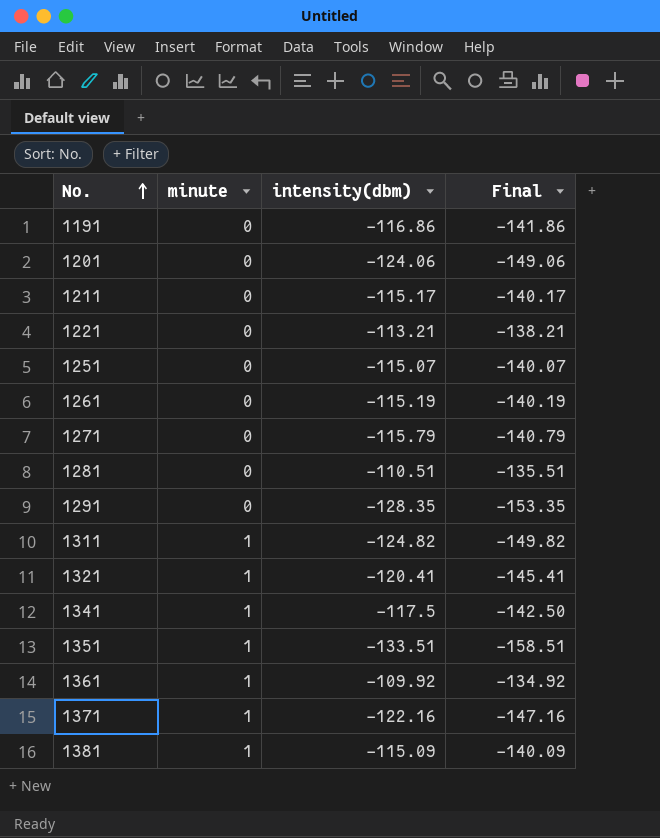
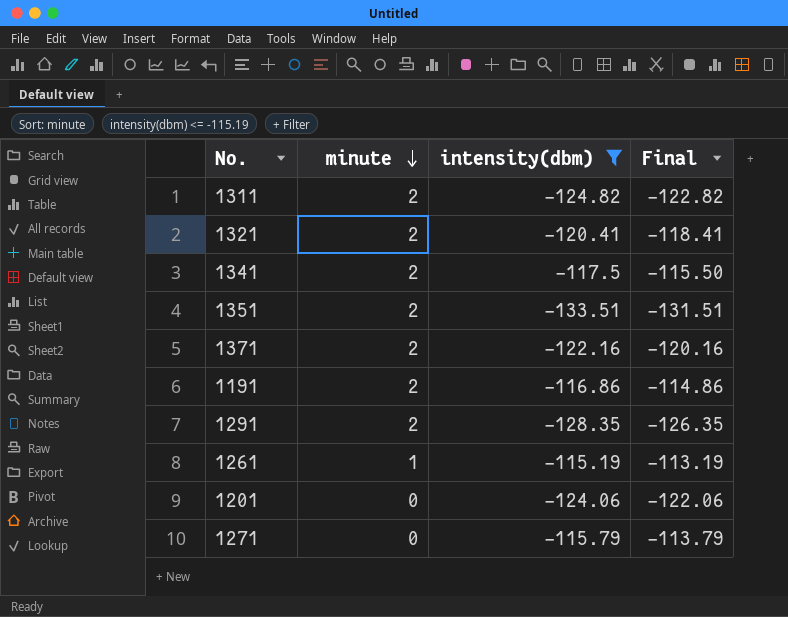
filter: none -> intensity(dbm) <= -115.19
row order: No. ascending -> minute descending
column Final | formula: [intensity(dbm)] - 25 -> [intensity(dbm)] + 2
1311 | minute: 1 -> 2
1321 | minute: 1 -> 2
1341 | minute: 1 -> 2
1351 | minute: 1 -> 2
1371 | minute: 1 -> 2
1191 | minute: 0 -> 2
1291 | minute: 0 -> 2
1261 | minute: 0 -> 1

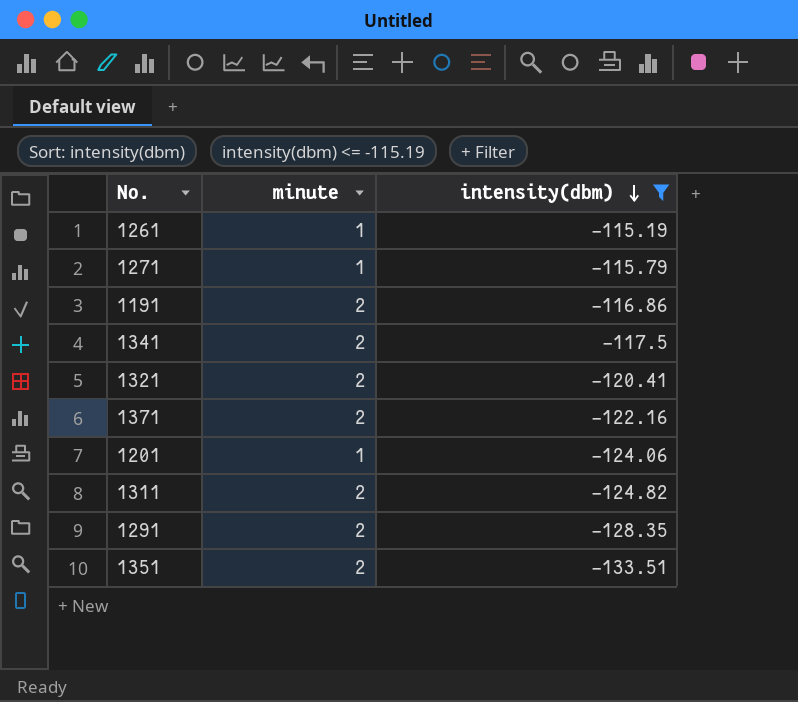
row order: minute descending -> intensity(dbm) descending
column Final | formula: [intensity(dbm)] + 2 -> none
1271 | minute: 0 -> 1
1201 | minute: 0 -> 1

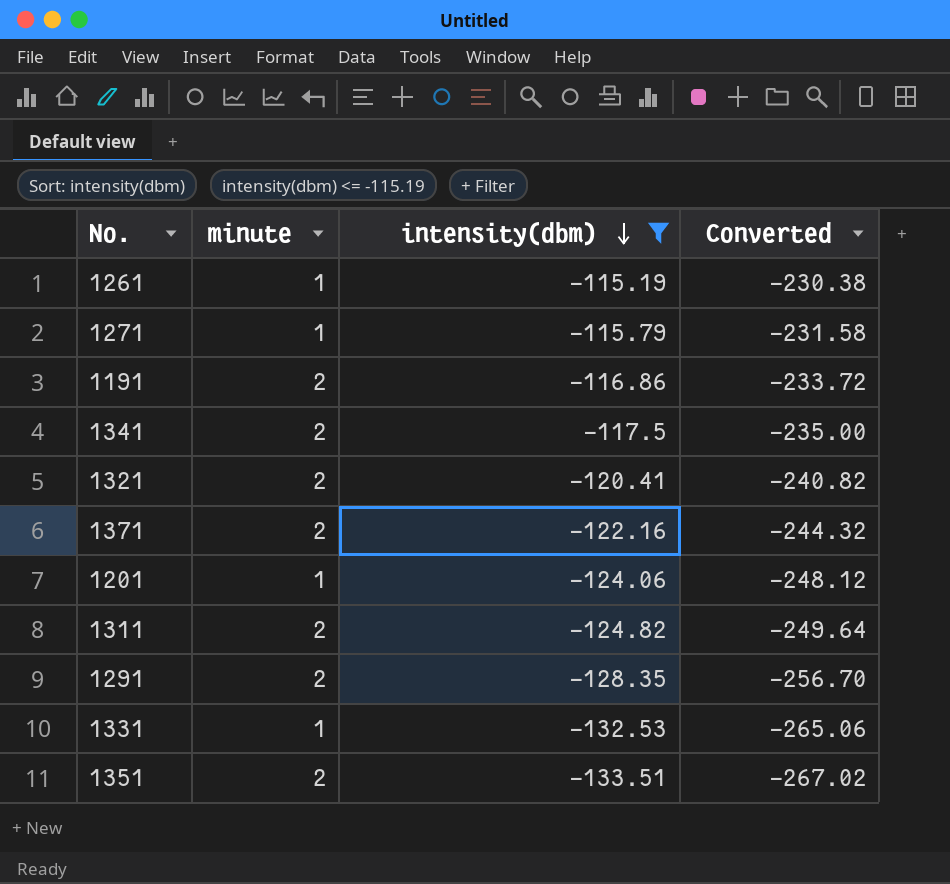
column Converted | formula: none -> [intensity(dbm)] * 2
row 1331: none -> 1 | -132.53 | -265.06

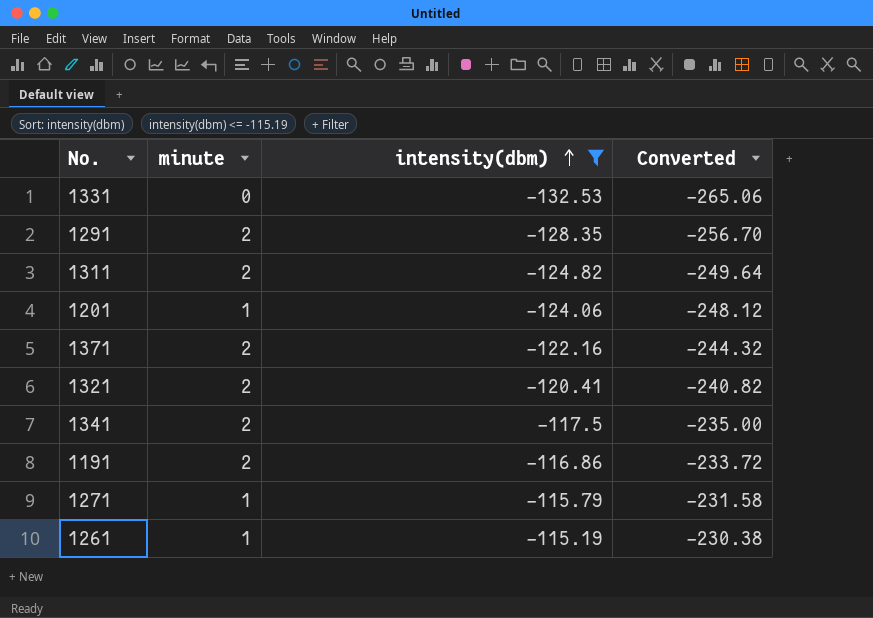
row order: intensity(dbm) descending -> intensity(dbm) ascending
row 1351: 2 | -133.51 | -267.02 -> none
1331 | minute: 1 -> 0

